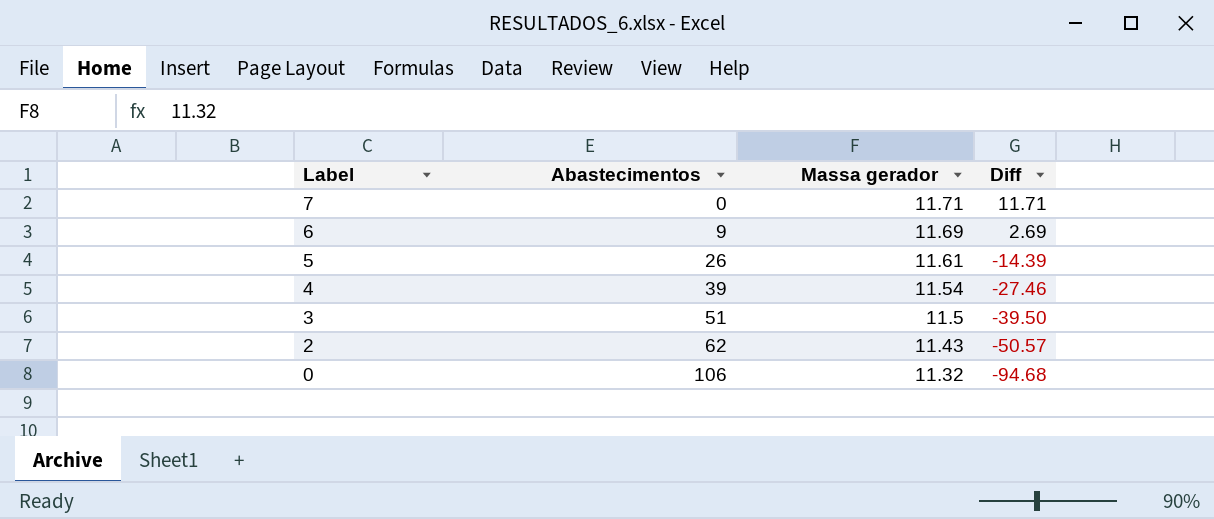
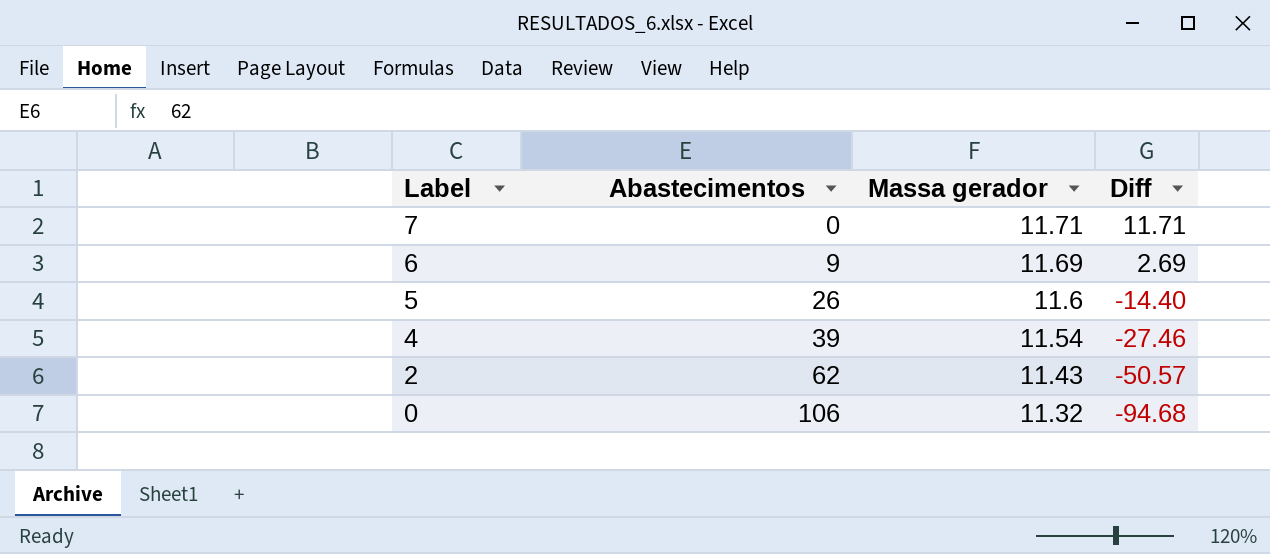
row 3: 51 | 11.5 | -39.50 -> none
5 | Massa gerador: 11.61 -> 11.6
5 | Diff: -14.39 -> -14.40

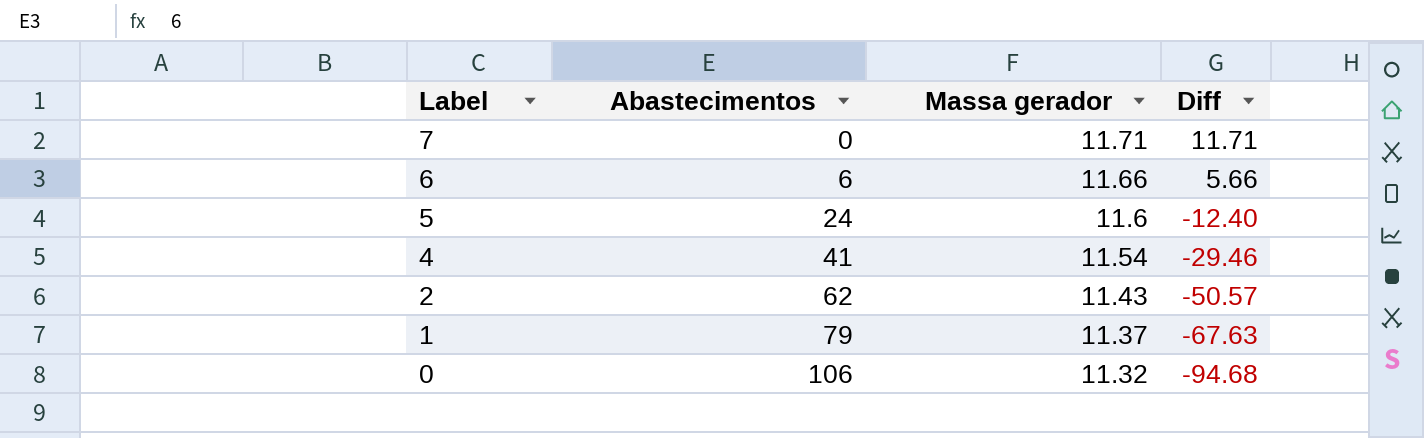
6 | Abastecimentos: 9 -> 6
6 | Massa gerador: 11.69 -> 11.66
6 | Diff: 2.69 -> 5.66
5 | Abastecimentos: 26 -> 24
5 | Diff: -14.40 -> -12.40
4 | Abastecimentos: 39 -> 41
4 | Diff: -27.46 -> -29.46
row 1: none -> 79 | 11.37 | -67.63

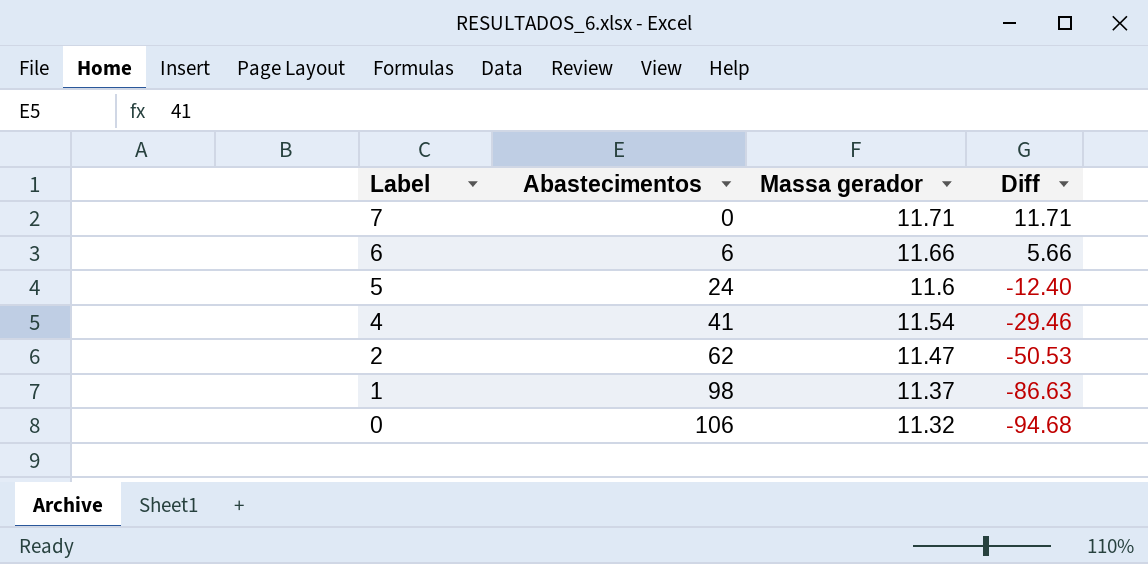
2 | Massa gerador: 11.43 -> 11.47
2 | Diff: -50.57 -> -50.53
1 | Abastecimentos: 79 -> 98
1 | Diff: -67.63 -> -86.63

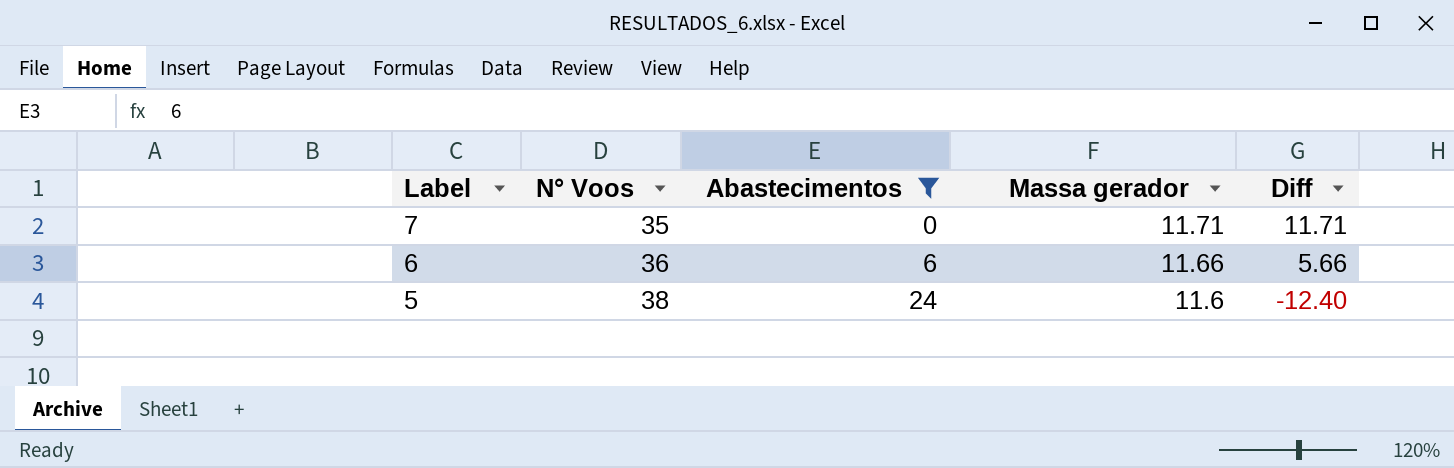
filter: none -> Abastecimentos <= 24
column N° Voos | position: none -> 2

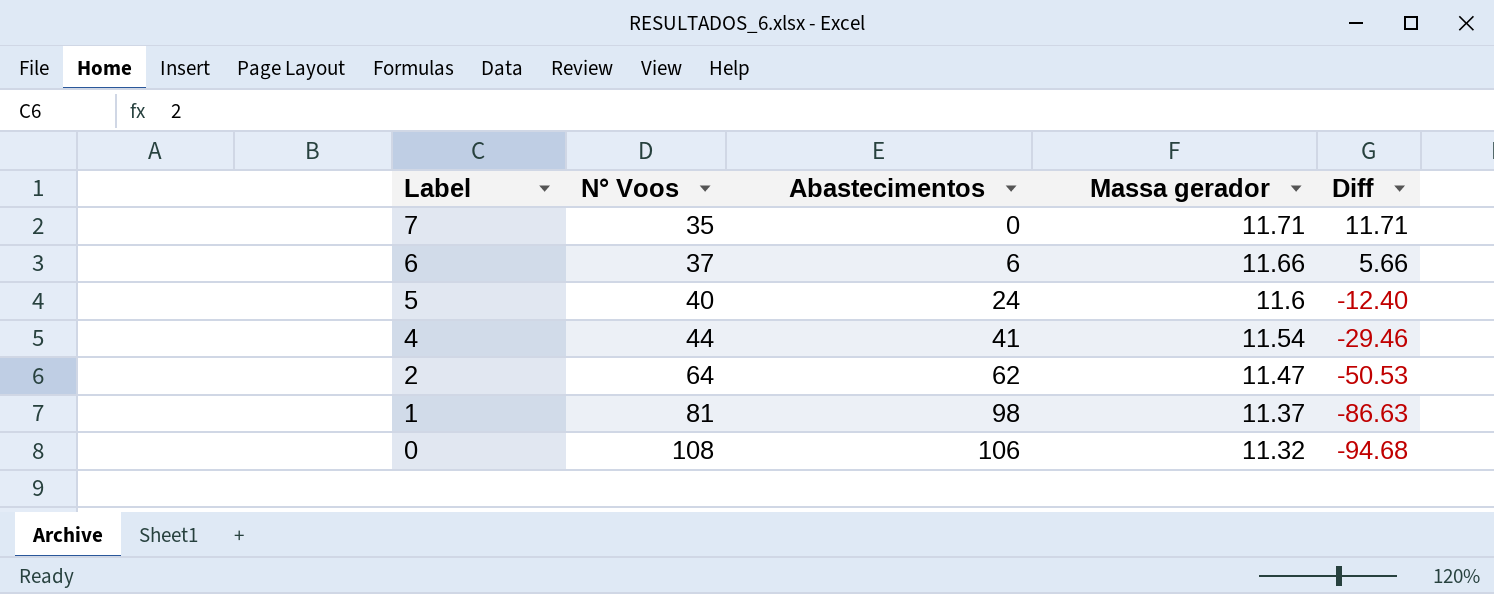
filter: Abastecimentos <= 24 -> none
6 | N° Voos: 36 -> 37
5 | N° Voos: 38 -> 40

